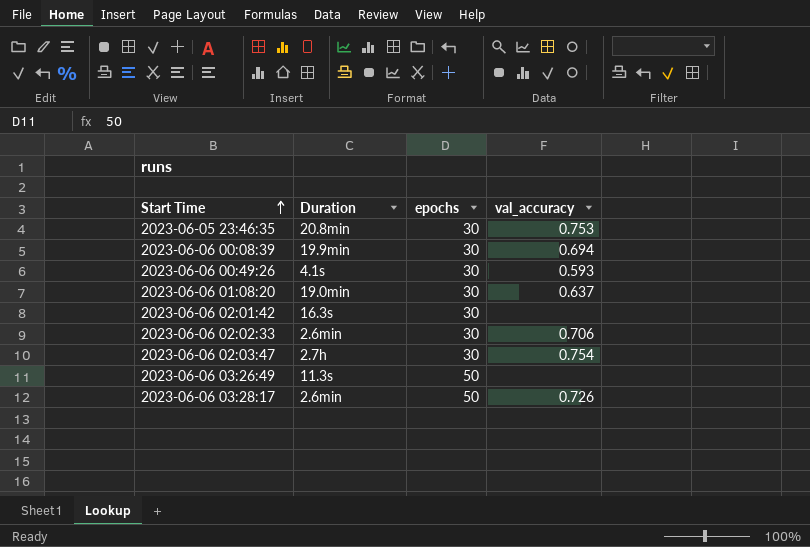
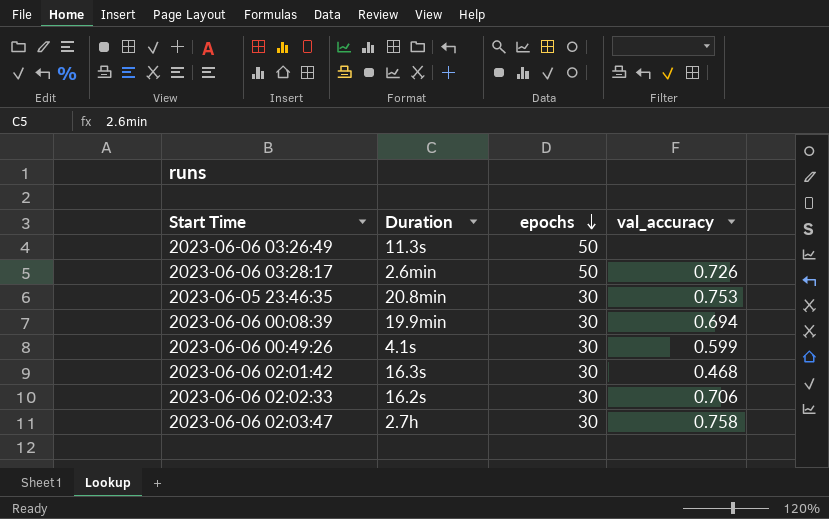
row order: Start Time ascending -> epochs descending
row 2023-06-06 01:08:20: 19.0min | 30 | 0.637 -> none
2023-06-06 00:49:26 | val_accuracy: 0.593 -> 0.599
2023-06-06 02:01:42 | val_accuracy: none -> 0.468
2023-06-06 02:02:33 | Duration: 2.6min -> 16.2s
2023-06-06 02:03:47 | val_accuracy: 0.754 -> 0.758

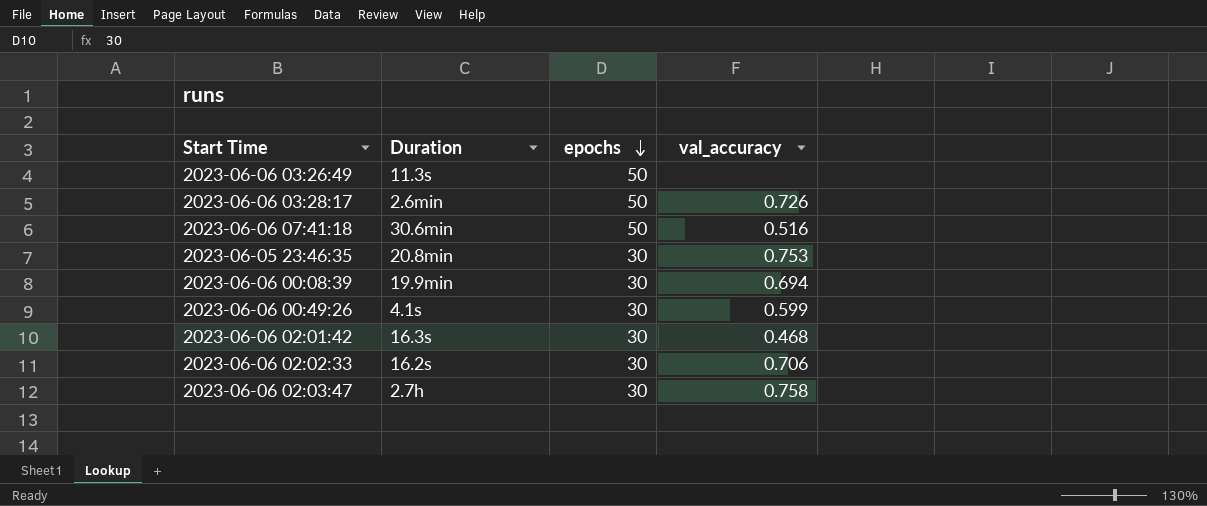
row 2023-06-06 07:41:18: none -> 30.6min | 50 | 0.516

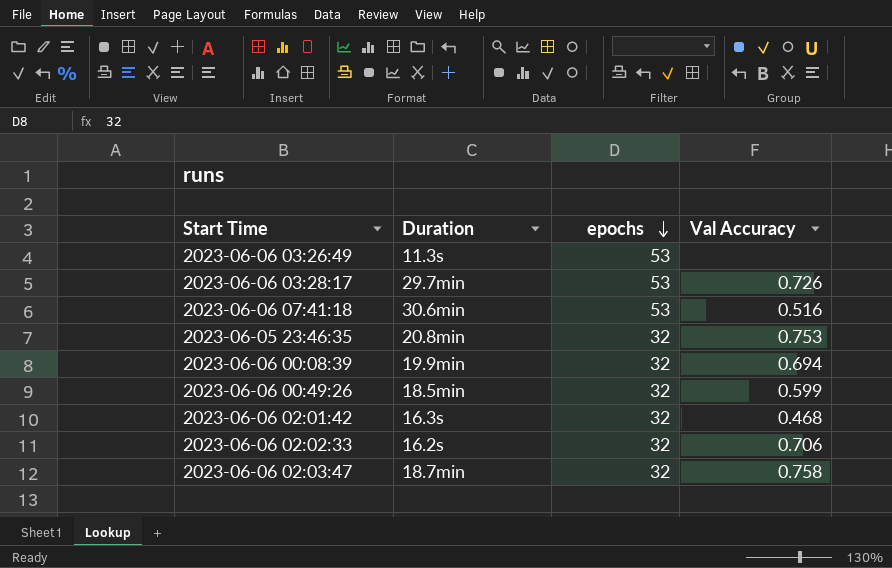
column name: val_accuracy -> Val Accuracy
2023-06-06 03:26:49 | epochs: 50 -> 53
2023-06-06 03:28:17 | Duration: 2.6min -> 29.7min
2023-06-06 03:28:17 | epochs: 50 -> 53
2023-06-06 07:41:18 | epochs: 50 -> 53
2023-06-05 23:46:35 | epochs: 30 -> 32
2023-06-06 00:08:39 | epochs: 30 -> 32
2023-06-06 00:49:26 | Duration: 4.1s -> 18.5min
2023-06-06 00:49:26 | epochs: 30 -> 32
2023-06-06 02:01:42 | epochs: 30 -> 32
2023-06-06 02:02:33 | epochs: 30 -> 32
2023-06-06 02:03:47 | Duration: 2.7h -> 18.7min
2023-06-06 02:03:47 | epochs: 30 -> 32

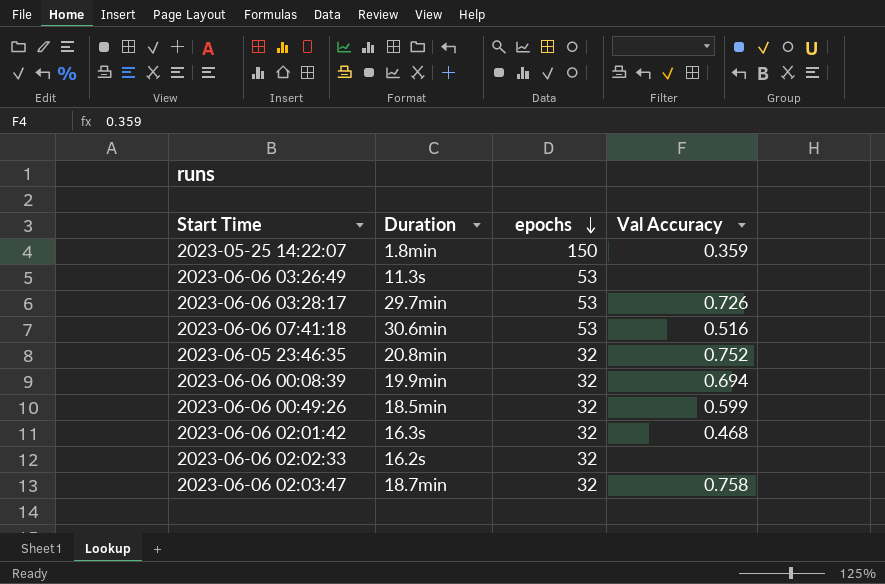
row 2023-05-25 14:22:07: none -> 1.8min | 150 | 0.359
2023-06-05 23:46:35 | Val Accuracy: 0.753 -> 0.752
2023-06-06 02:02:33 | Val Accuracy: 0.706 -> none

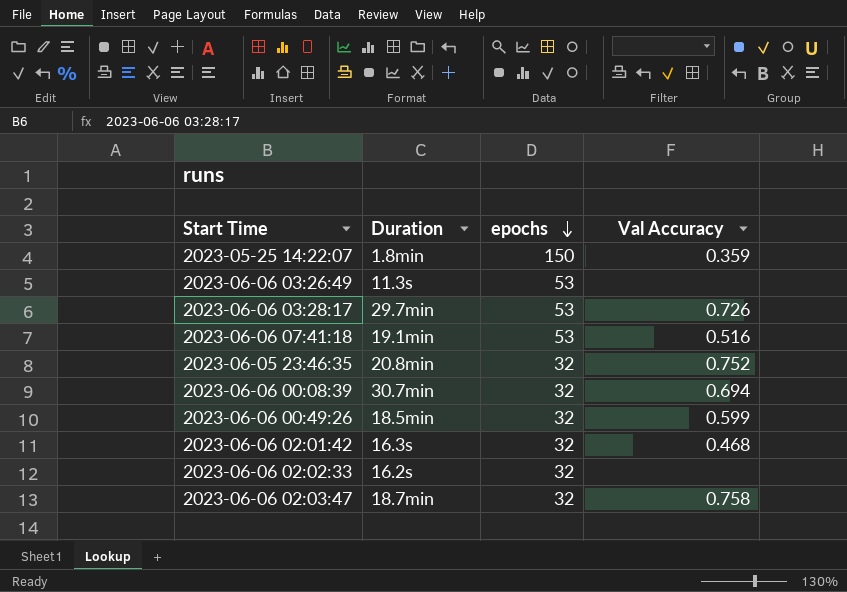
2023-06-06 07:41:18 | Duration: 30.6min -> 19.1min
2023-06-06 00:08:39 | Duration: 19.9min -> 30.7min

